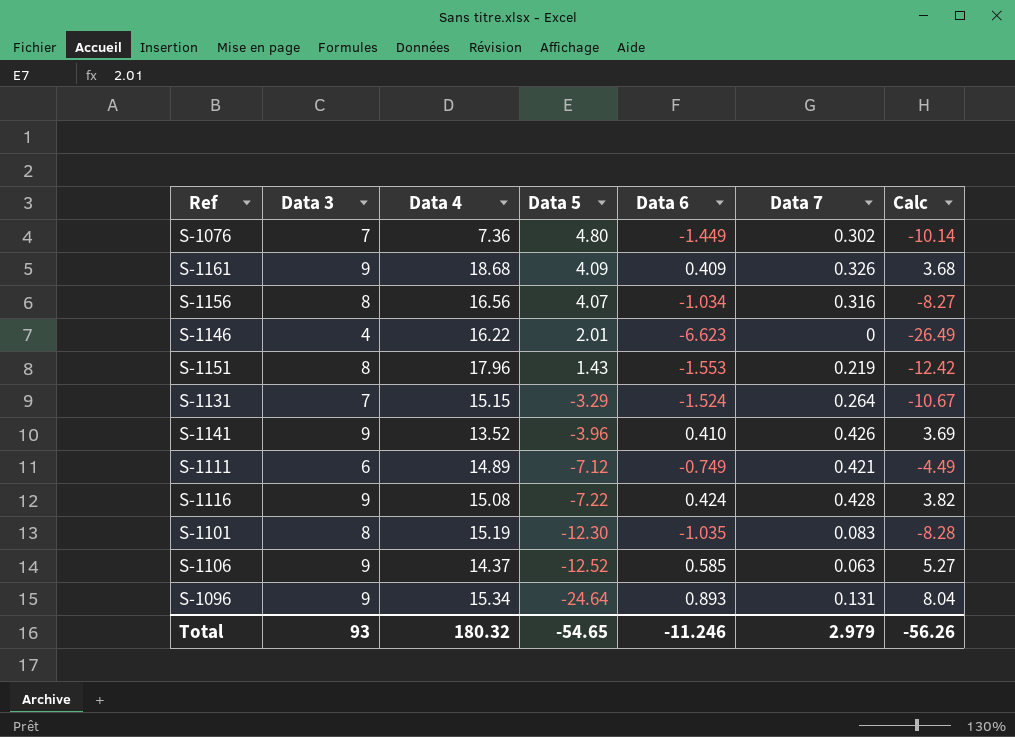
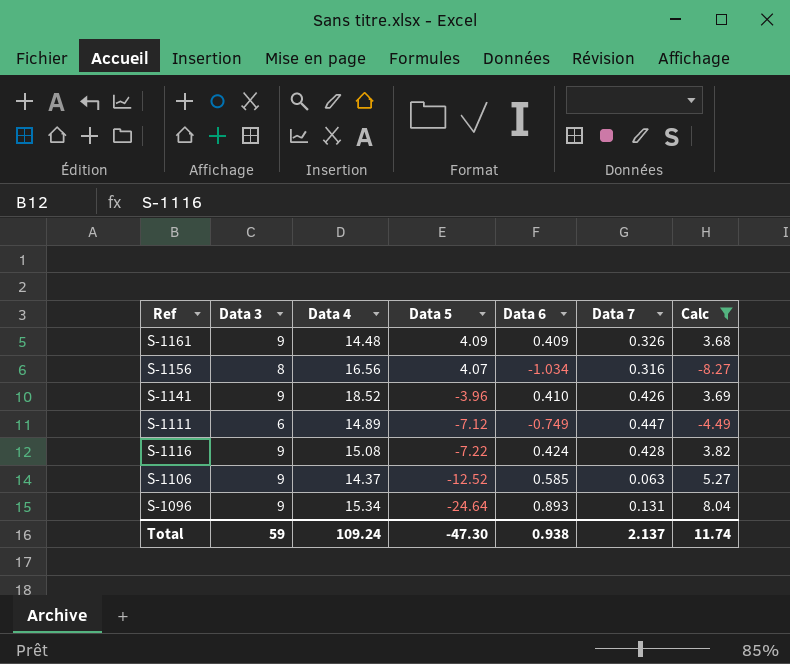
filter: none -> Calc >= -8.27
S-1161 | Data 4: 18.68 -> 14.48
S-1141 | Data 4: 13.52 -> 18.52
S-1111 | Data 7: 0.421 -> 0.447
Total | Data 3: 93 -> 59
Total | Data 4: 180.32 -> 109.24
Total | Data 5: -54.65 -> -47.30
Total | Data 6: -11.246 -> 0.938
Total | Data 7: 2.979 -> 2.137
Total | Calc: -56.26 -> 11.74

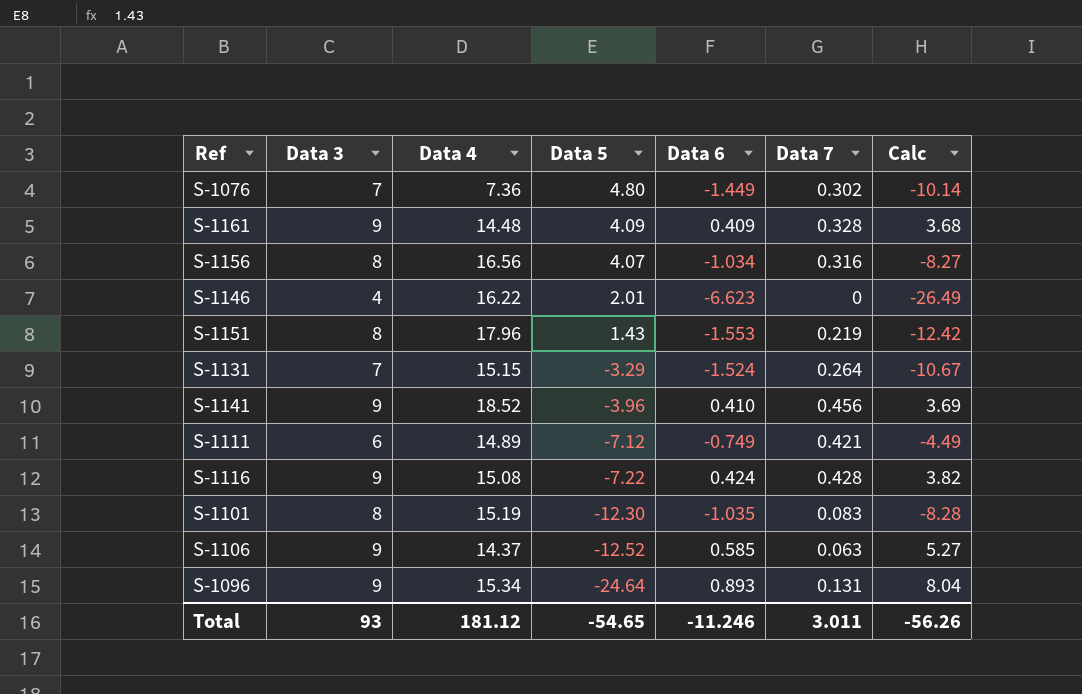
filter: Calc >= -8.27 -> none
S-1161 | Data 7: 0.326 -> 0.328
S-1141 | Data 7: 0.426 -> 0.456
S-1111 | Data 7: 0.447 -> 0.421
Total | Data 3: 59 -> 93
Total | Data 4: 109.24 -> 181.12
Total | Data 5: -47.30 -> -54.65
Total | Data 6: 0.938 -> -11.246
Total | Data 7: 2.137 -> 3.011
Total | Calc: 11.74 -> -56.26

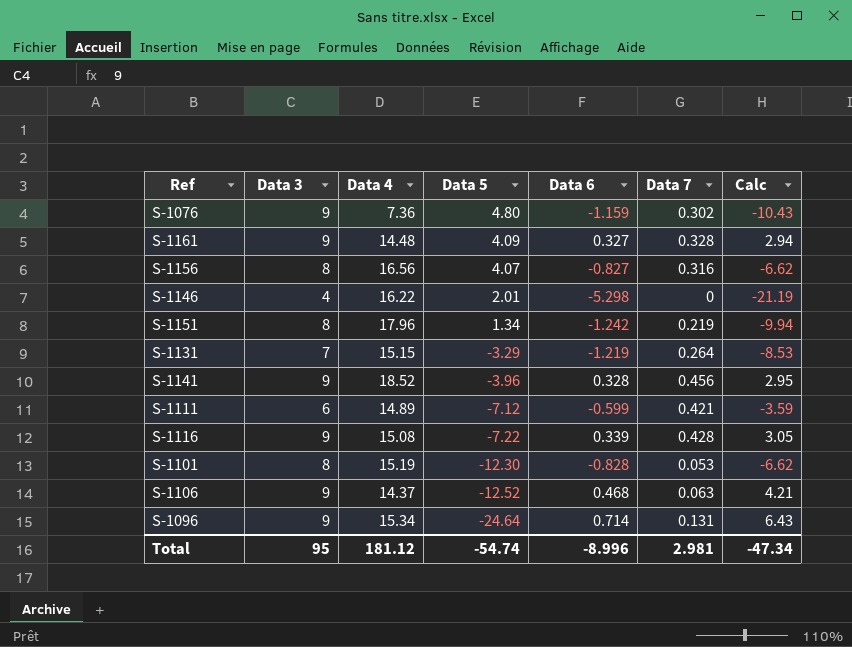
S-1076 | Data 3: 7 -> 9
S-1076 | Data 6: -1.449 -> -1.159
S-1076 | Calc: -10.14 -> -10.43
S-1161 | Data 6: 0.409 -> 0.327
S-1161 | Calc: 3.68 -> 2.94
S-1156 | Data 6: -1.034 -> -0.827
S-1156 | Calc: -8.27 -> -6.62
S-1146 | Data 6: -6.623 -> -5.298
S-1146 | Calc: -26.49 -> -21.19
S-1151 | Data 5: 1.43 -> 1.34
S-1151 | Data 6: -1.553 -> -1.242
S-1151 | Calc: -12.42 -> -9.94
S-1131 | Data 6: -1.524 -> -1.219
S-1131 | Calc: -10.67 -> -8.53
S-1141 | Data 6: 0.410 -> 0.328
S-1141 | Calc: 3.69 -> 2.95
S-1111 | Data 6: -0.749 -> -0.599
S-1111 | Calc: -4.49 -> -3.59
S-1116 | Data 6: 0.424 -> 0.339
S-1116 | Calc: 3.82 -> 3.05
S-1101 | Data 6: -1.035 -> -0.828
S-1101 | Data 7: 0.083 -> 0.053
S-1101 | Calc: -8.28 -> -6.62
S-1106 | Data 6: 0.585 -> 0.468
S-1106 | Calc: 5.27 -> 4.21
S-1096 | Data 6: 0.893 -> 0.714
S-1096 | Calc: 8.04 -> 6.43
Total | Data 3: 93 -> 95
Total | Data 5: -54.65 -> -54.74
Total | Data 6: -11.246 -> -8.996
Total | Data 7: 3.011 -> 2.981
Total | Calc: -56.26 -> -47.34

